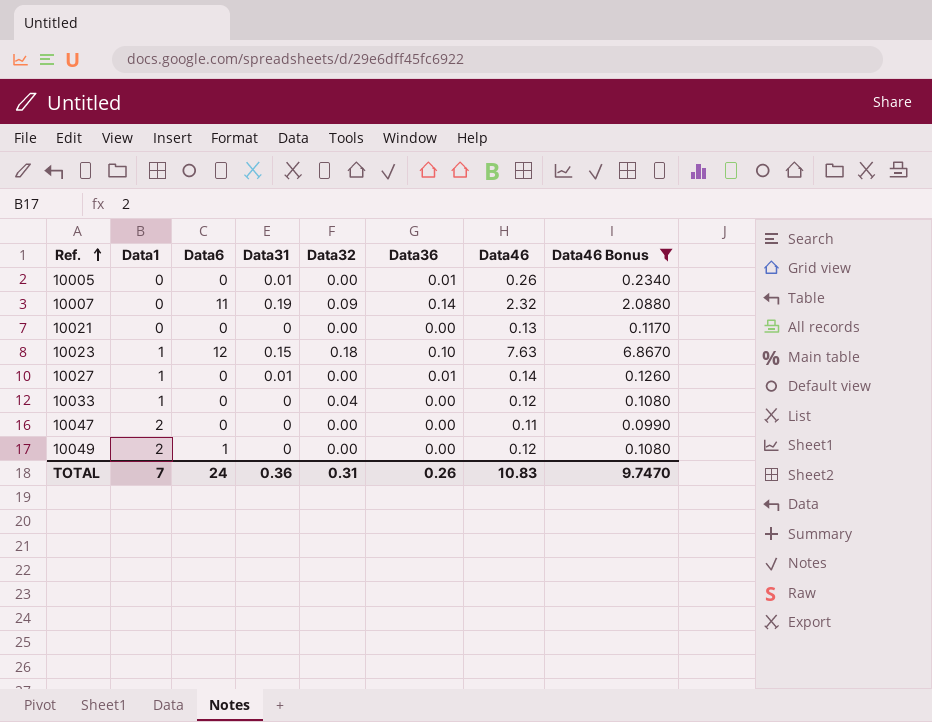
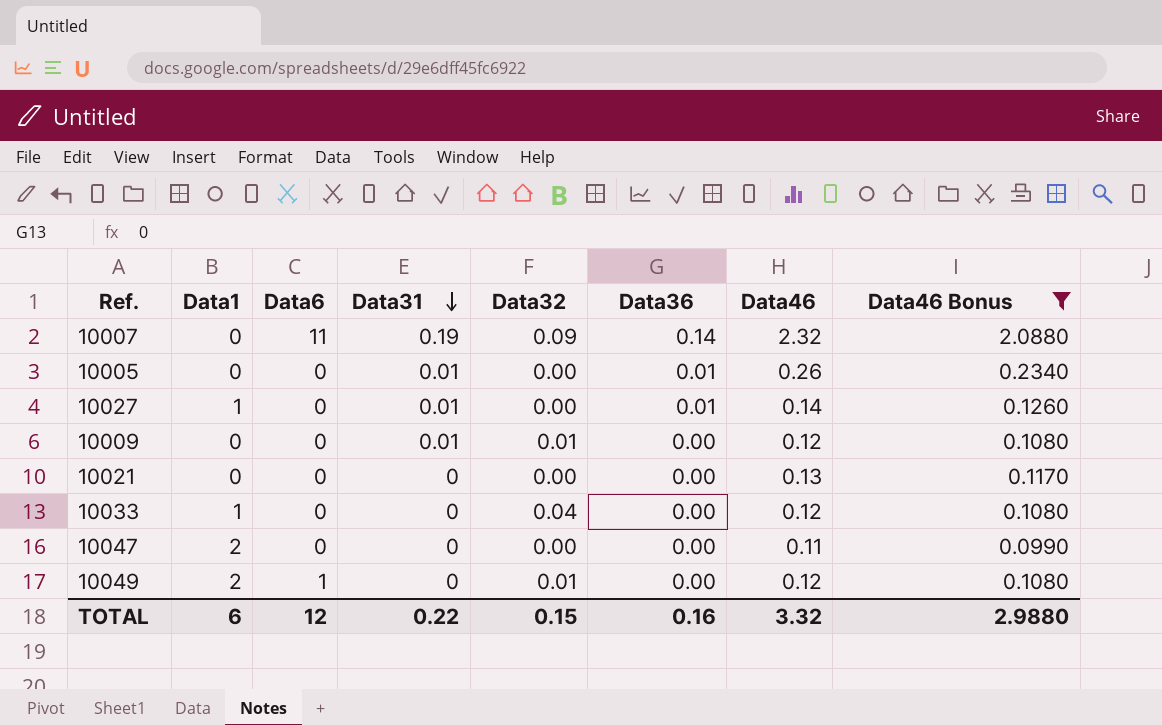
row order: Ref. ascending -> Data31 descending
row 10023: 1 | 12 | 0.15 | 0.18 | 0.10 | 7.63 | 6.8670 -> none
row 10009: none -> 0 | 0 | 0.01 | 0.01 | 0.00 | 0.12 | 0.1080
10049 | Data32: 0.00 -> 0.01
TOTAL | Data1: 7 -> 6
TOTAL | Data6: 24 -> 12
TOTAL | Data31: 0.36 -> 0.22
TOTAL | Data32: 0.31 -> 0.15
TOTAL | Data36: 0.26 -> 0.16
TOTAL | Data46: 10.83 -> 3.32
TOTAL | Data46 Bonus: 9.7470 -> 2.9880

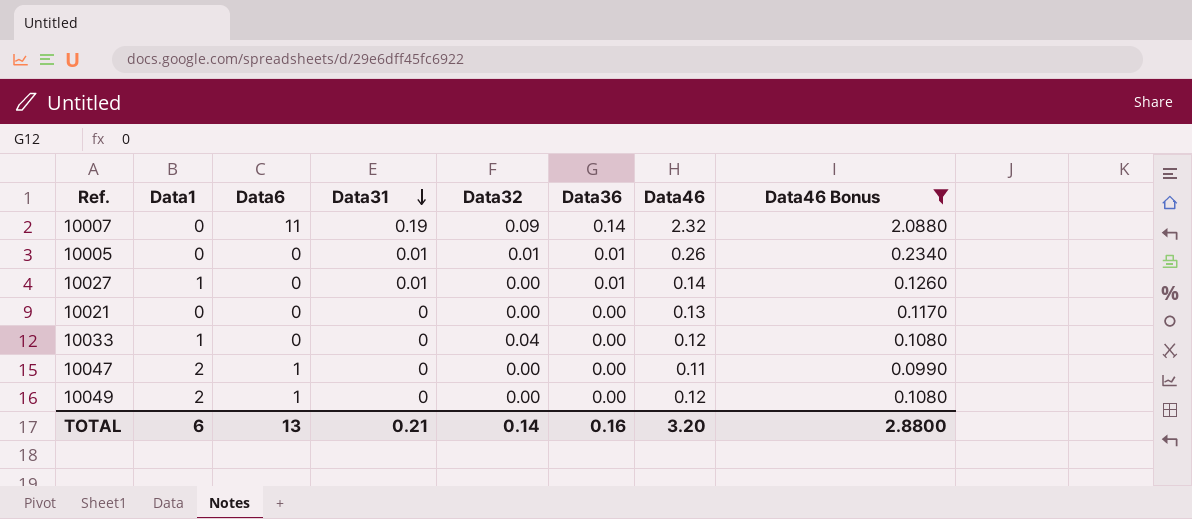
row 10009: 0 | 0 | 0.01 | 0.01 | 0.00 | 0.12 | 0.1080 -> none
10005 | Data32: 0.00 -> 0.01
10047 | Data6: 0 -> 1
10049 | Data32: 0.01 -> 0.00
TOTAL | Data6: 12 -> 13
TOTAL | Data31: 0.22 -> 0.21
TOTAL | Data32: 0.15 -> 0.14
TOTAL | Data46: 3.32 -> 3.20
TOTAL | Data46 Bonus: 2.9880 -> 2.8800

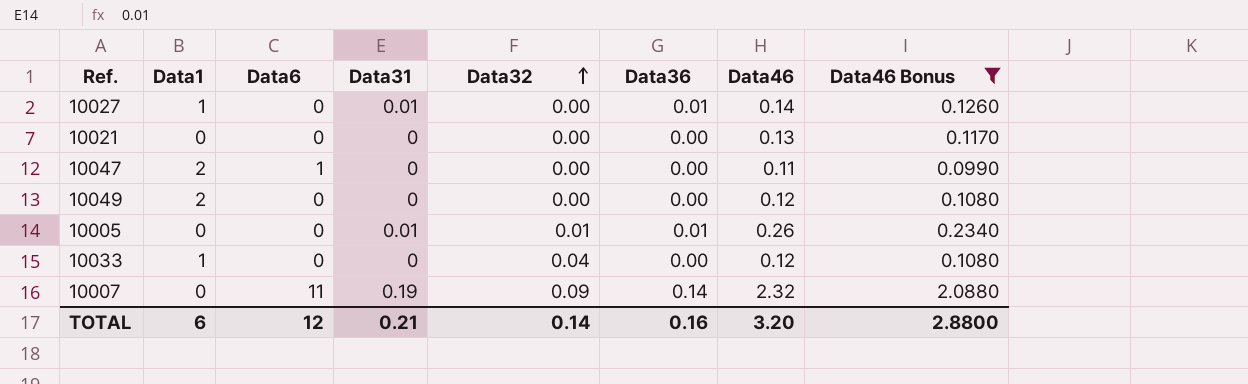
row order: Data31 descending -> Data32 ascending
10049 | Data6: 1 -> 0
TOTAL | Data6: 13 -> 12

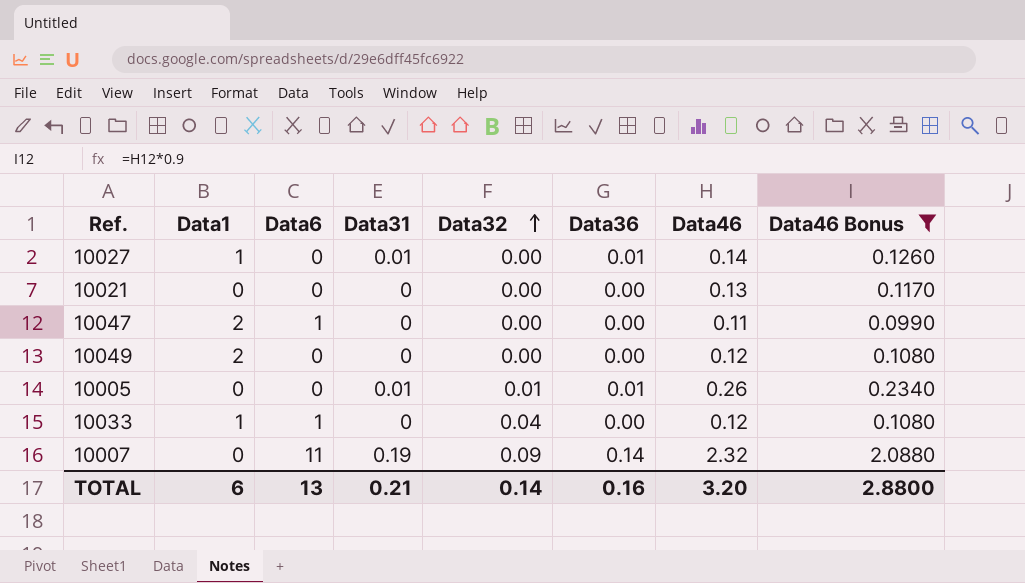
10033 | Data6: 0 -> 1
TOTAL | Data6: 12 -> 13

